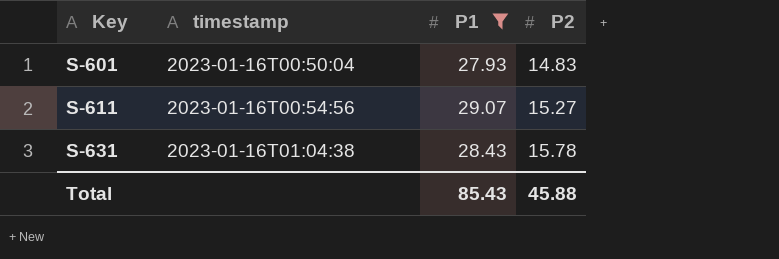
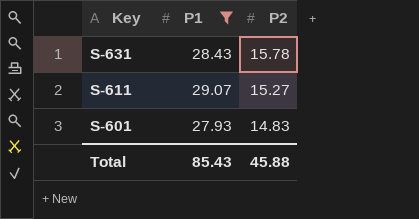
row order: Key ascending -> Key descending
column timestamp | position: 2 -> none

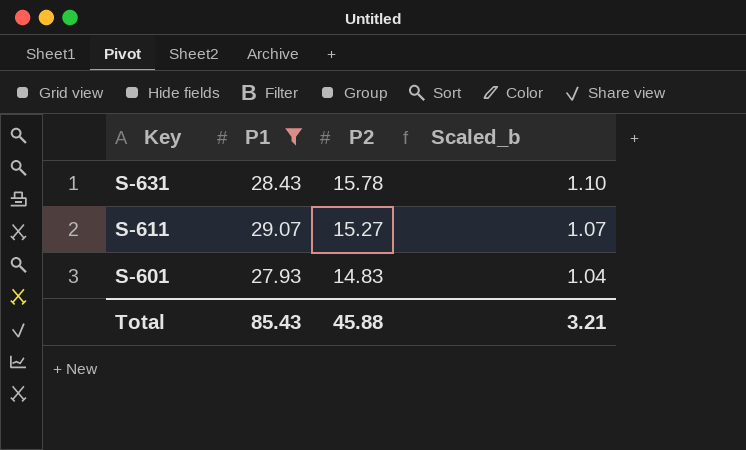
column Scaled_b | formula: none -> [P2] * 0.07

